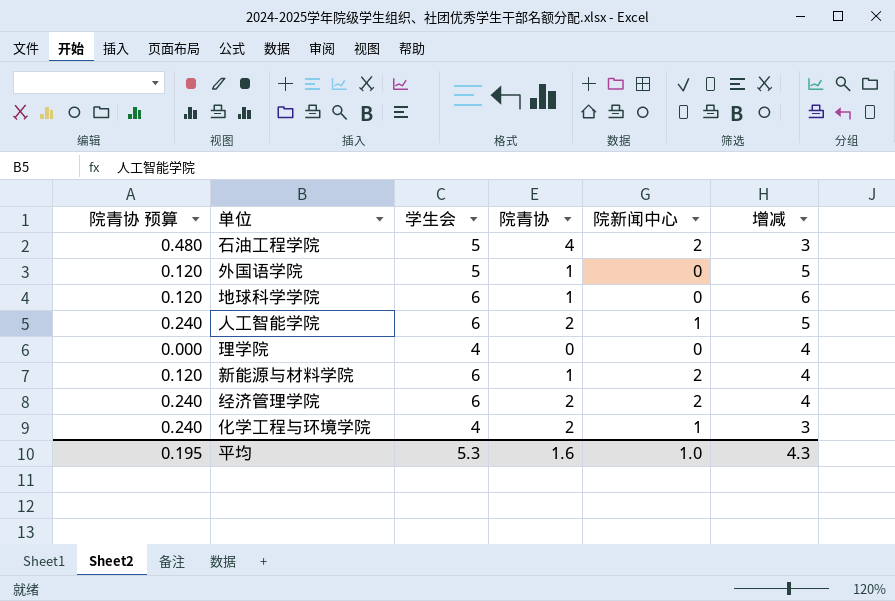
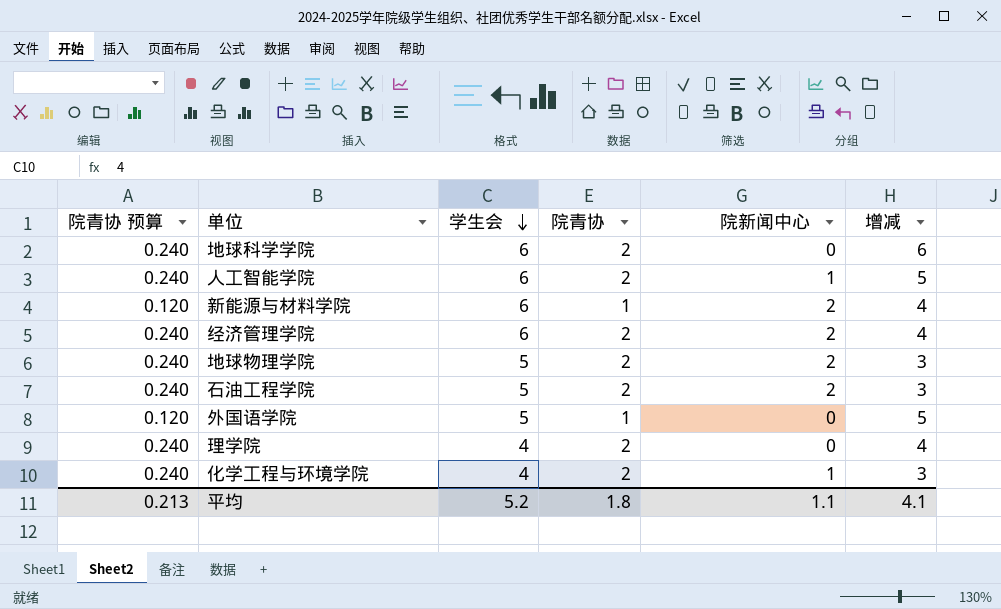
row order: none -> 学生会 descending
地球科学学院 | 院青协 预算: 0.120 -> 0.240
地球科学学院 | 院青协: 1 -> 2
row 地球物理学院: none -> 0.240 | 5 | 2 | 2 | 3
石油工程学院 | 院青协 预算: 0.480 -> 0.240
石油工程学院 | 院青协: 4 -> 2
理学院 | 院青协 预算: 0.000 -> 0.240
理学院 | 院青协: 0 -> 2
平均 | 院青协 预算: 0.195 -> 0.213
平均 | 学生会: 5.3 -> 5.2
平均 | 院青协: 1.6 -> 1.8
平均 | 院新闻中心: 1.0 -> 1.1
平均 | 增减: 4.3 -> 4.1

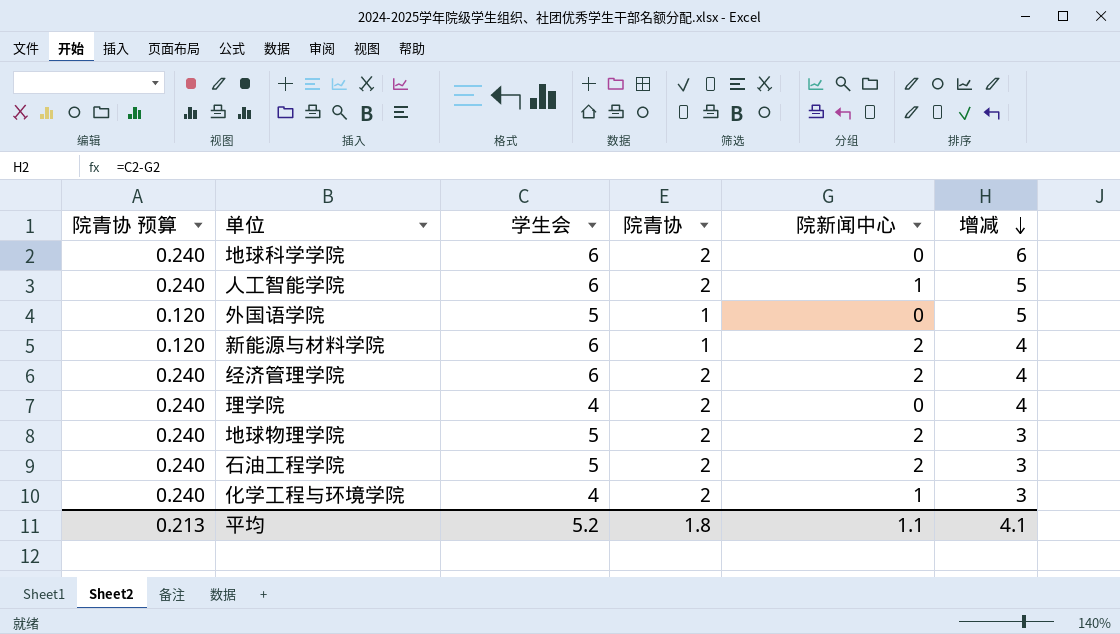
row order: 学生会 descending -> 增减 descending

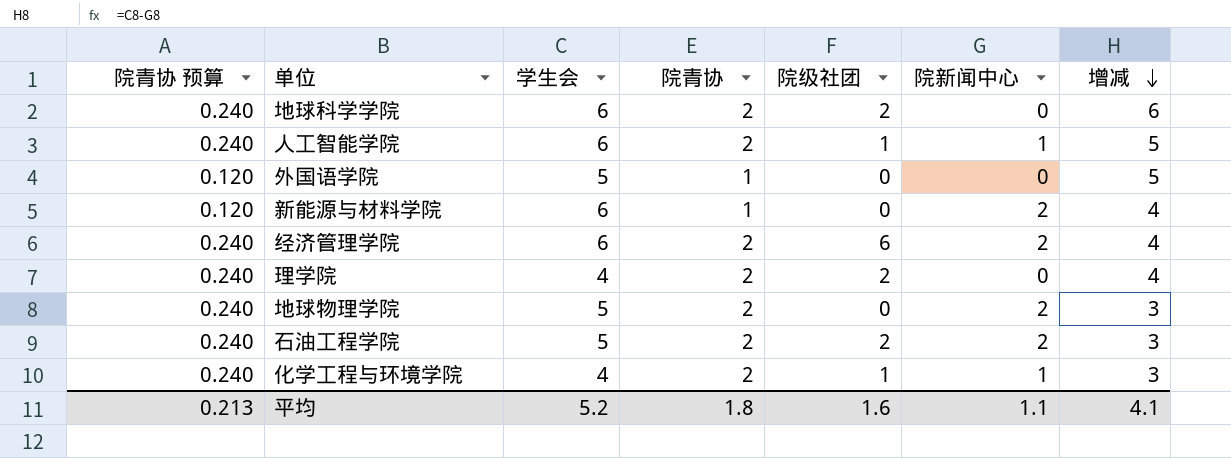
column 院级社团 | position: none -> 5

